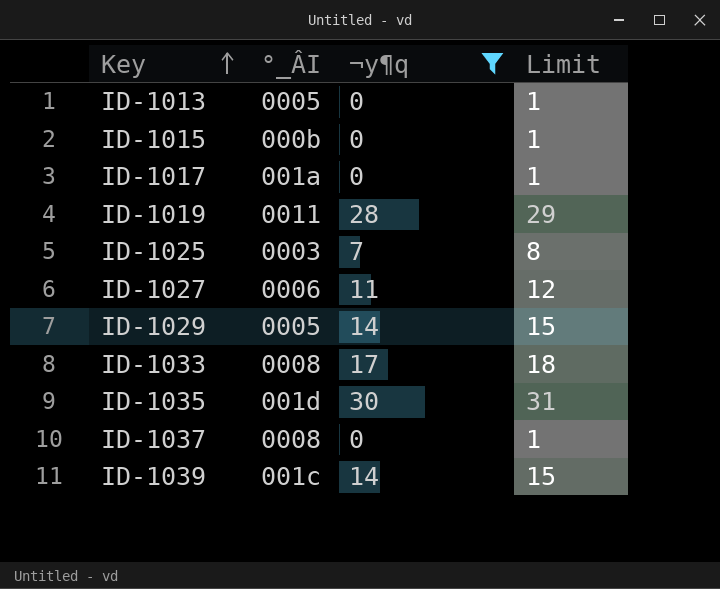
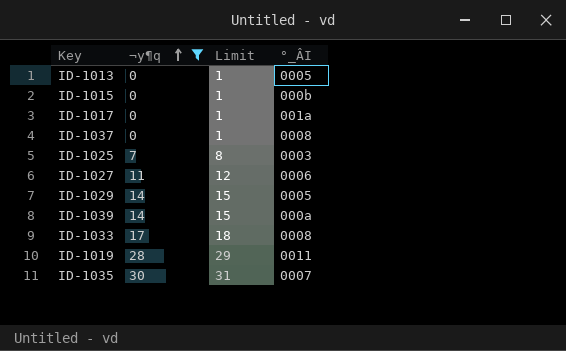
row order: Key ascending -> ¬y¶q ascending
column °_ÂI | position: 2 -> 4
ID-1039 | °_ÂI: 001c -> 000a
ID-1035 | °_ÂI: 001d -> 0007

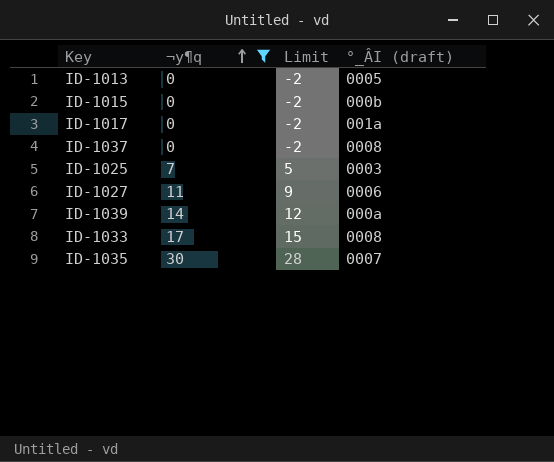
column Limit | formula: [¬y¶q] + 1 -> [¬y¶q] - 2
column name: °_ÂI -> °_ÂI (draft)
row ID-1029: 14 | 15 | 0005 -> none
row ID-1019: 28 | 29 | 0011 -> none

